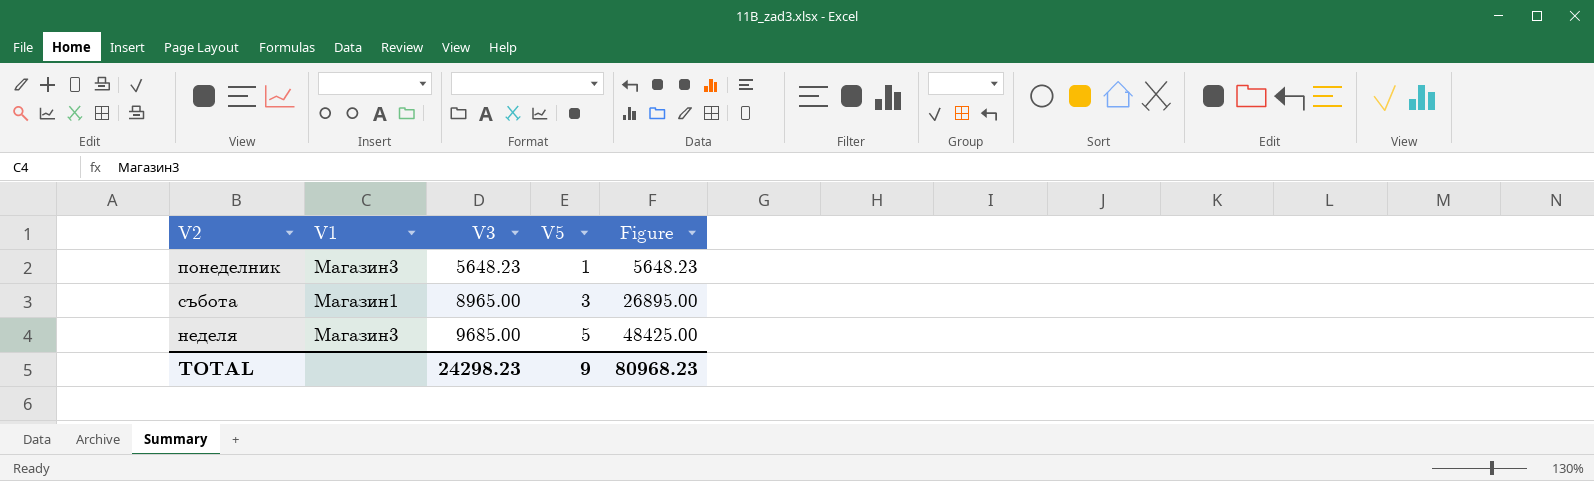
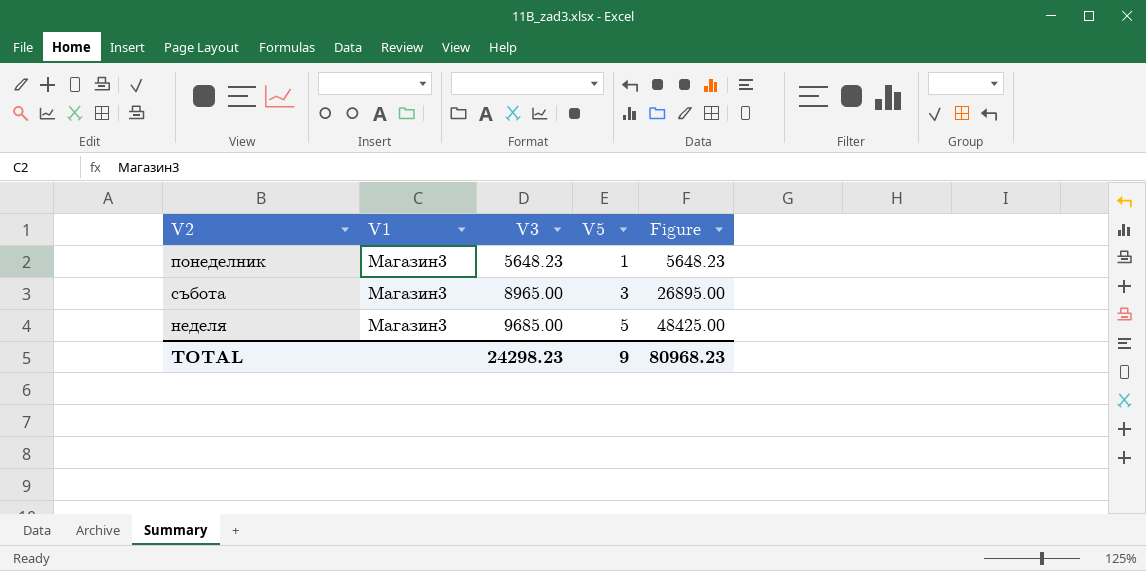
събота | V1: Магазин1 -> Магазин3

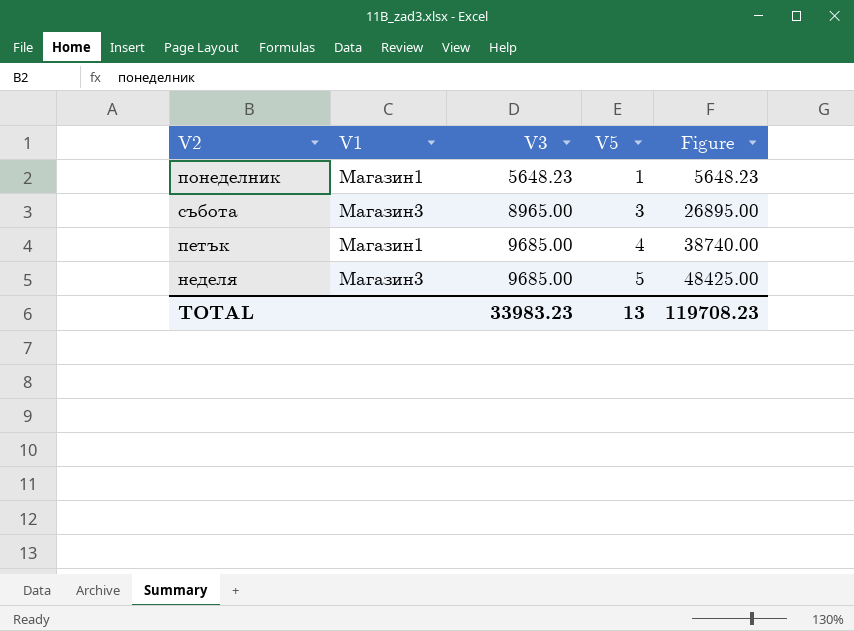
понеделник | V1: Магазин3 -> Магазин1
row петък: none -> Магазин1 | 9685.00 | 4 | 38740.00
TOTAL | V3: 24298.23 -> 33983.23
TOTAL | V5: 9 -> 13
TOTAL | Figure: 80968.23 -> 119708.23

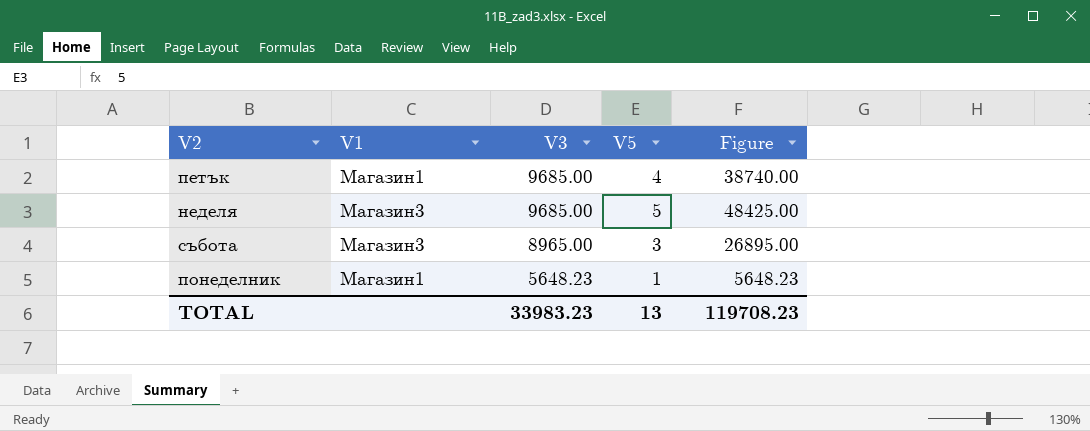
row order: V3 ascending -> V3 descending

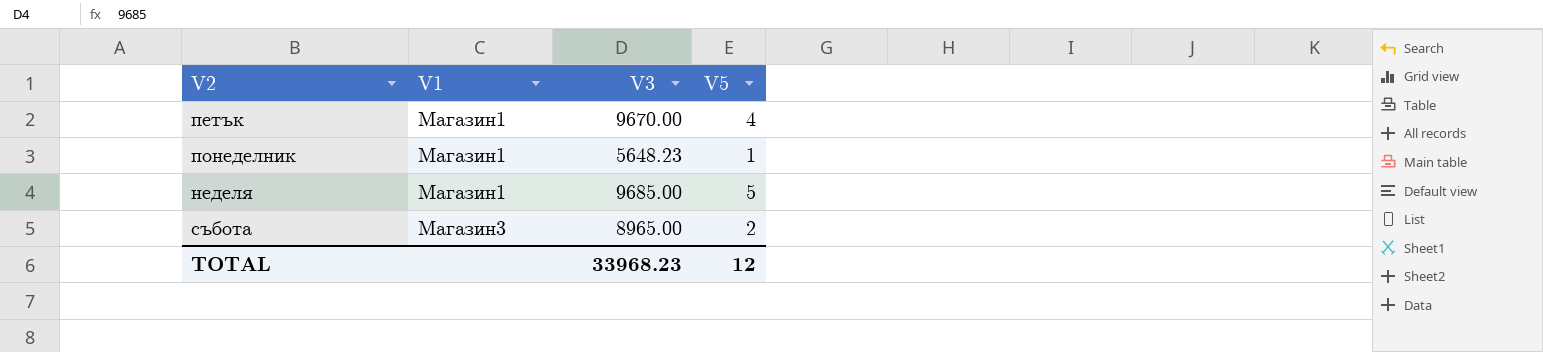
row order: V3 descending -> V1 ascending
column Figure | formula: [V3] * [V5] -> none
петък | V3: 9685.00 -> 9670.00
неделя | V1: Магазин3 -> Магазин1
събота | V5: 3 -> 2
TOTAL | V3: 33983.23 -> 33968.23
TOTAL | V5: 13 -> 12

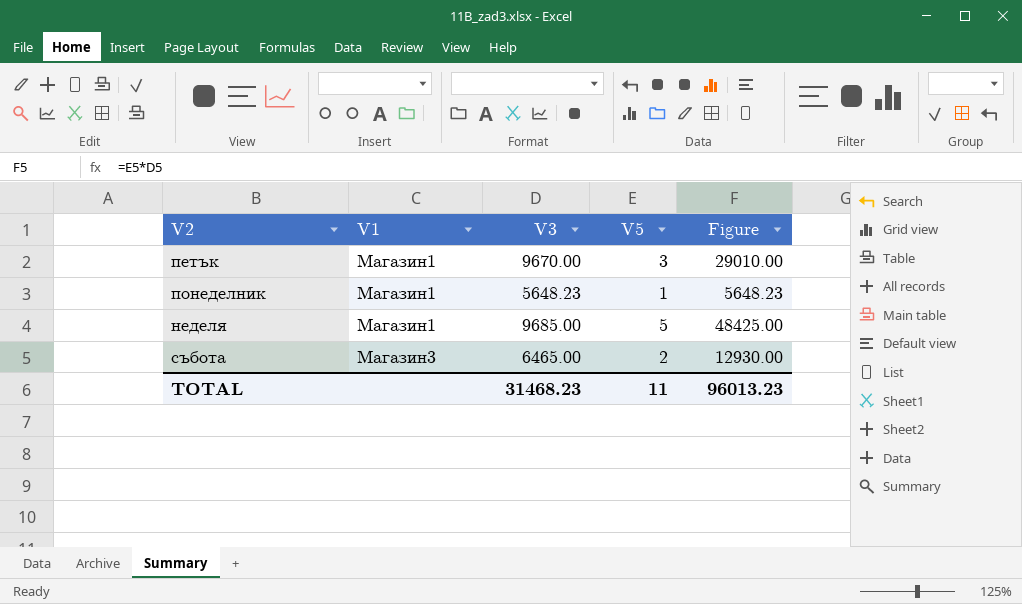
column Figure | formula: none -> [V3] * [V5]
петък | V5: 4 -> 3
събота | V3: 8965.00 -> 6465.00
TOTAL | V3: 33968.23 -> 31468.23
TOTAL | V5: 12 -> 11

